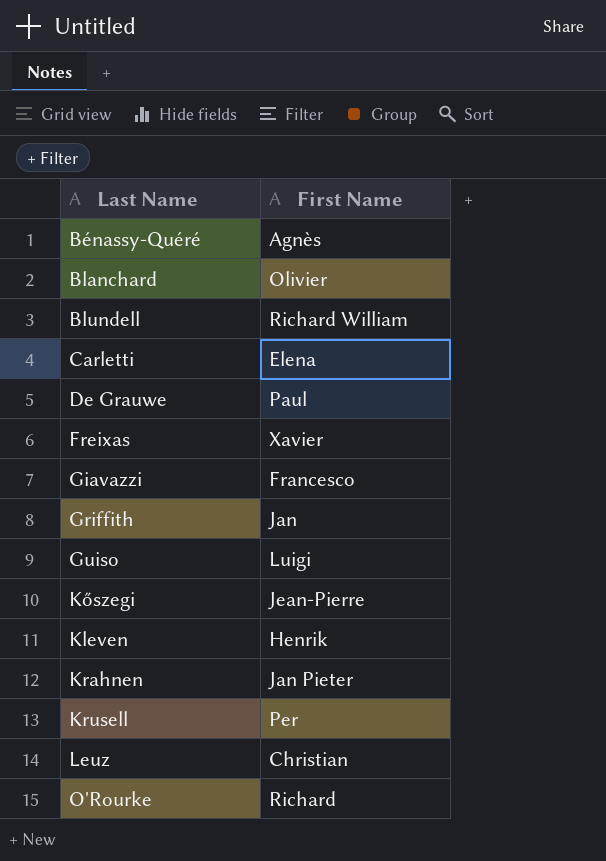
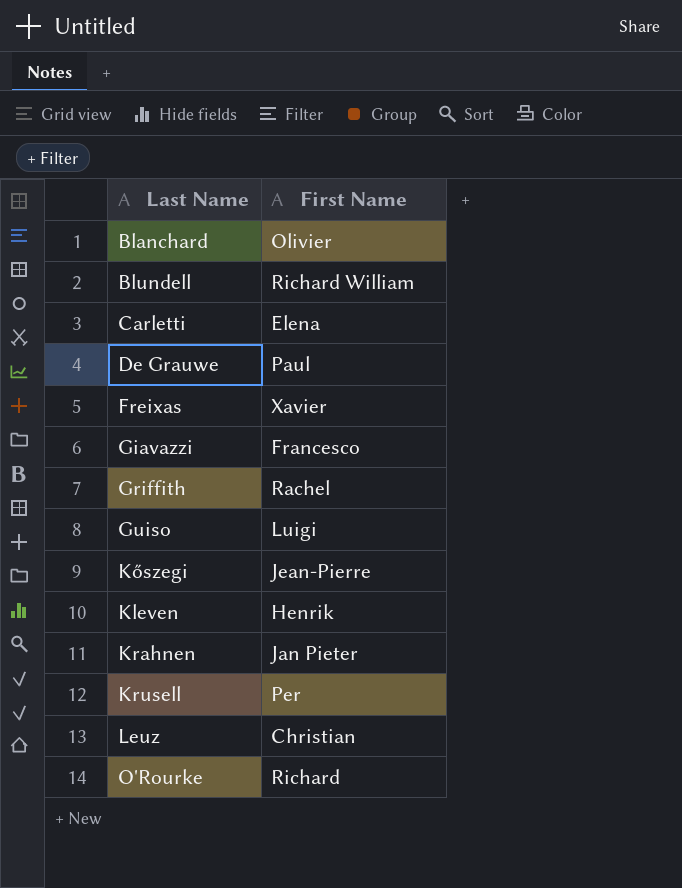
row Bénassy-Quéré: Agnès -> none
Griffith | First Name: Jan -> Rachel

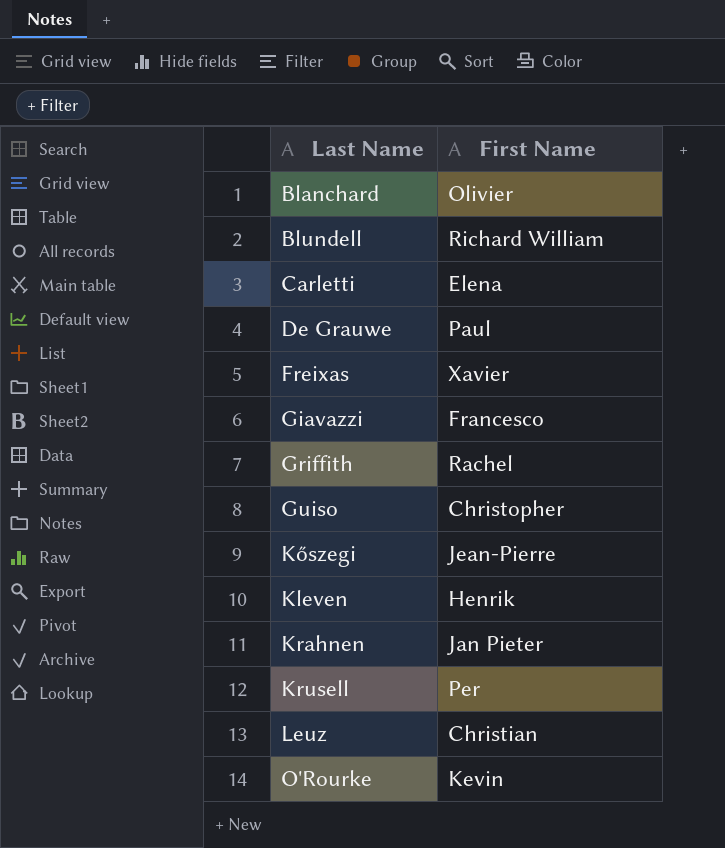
Guiso | First Name: Luigi -> Christopher
O'Rourke | First Name: Richard -> Kevin

